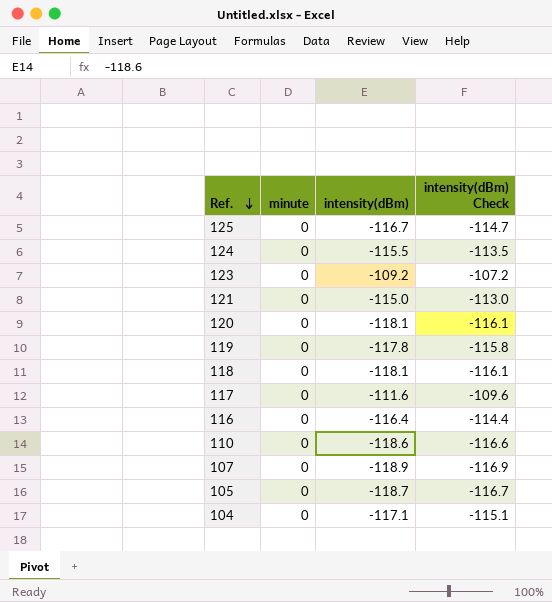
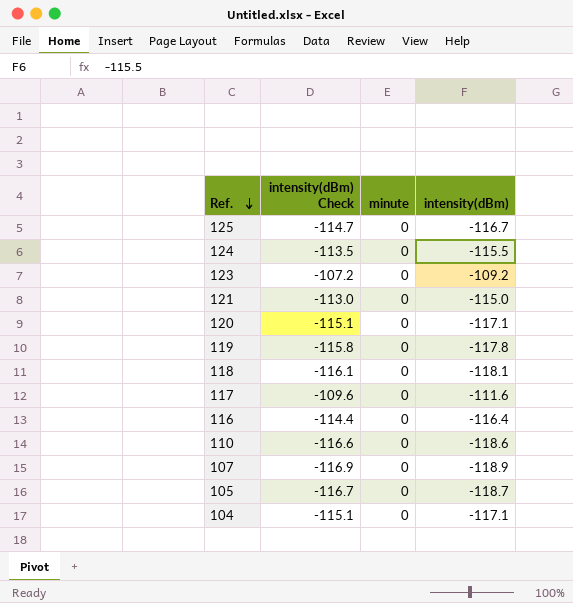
column intensity(dBm) Check | position: 4 -> 2
120 | intensity(dBm) Check: -116.1 -> -115.1
120 | intensity(dBm): -118.1 -> -117.1

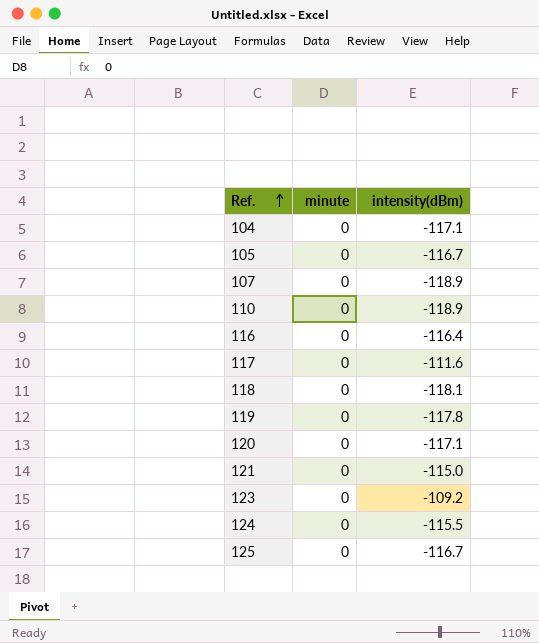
row order: Ref. descending -> Ref. ascending
column intensity(dBm) Check | formula: [intensity(dBm)] + 2 -> none
105 | intensity(dBm): -118.7 -> -116.7
110 | intensity(dBm): -118.6 -> -118.9

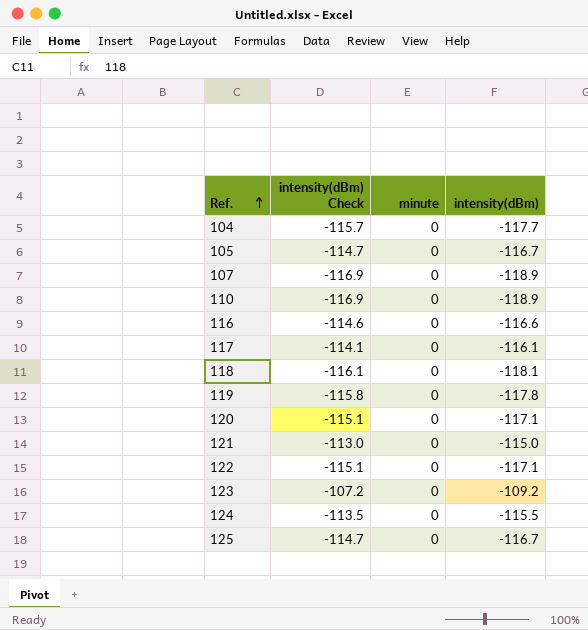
column intensity(dBm) Check | formula: none -> [intensity(dBm)] + 2
104 | intensity(dBm): -117.1 -> -117.7
116 | intensity(dBm): -116.4 -> -116.6
117 | intensity(dBm): -111.6 -> -116.1
row 122: none -> -115.1 | 0 | -117.1

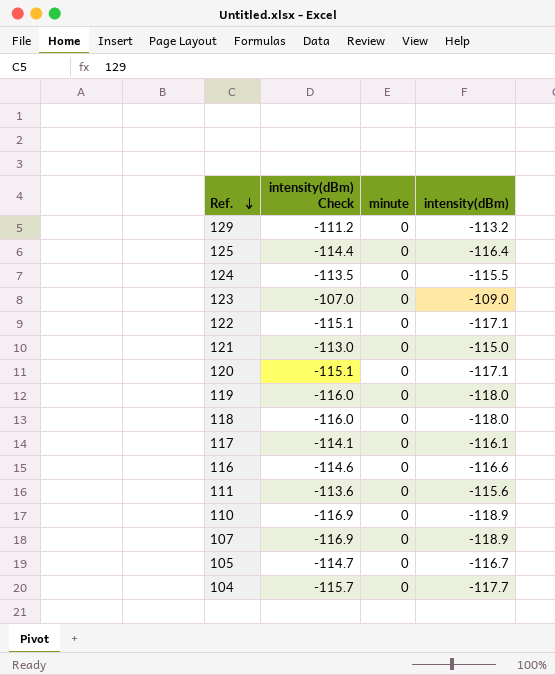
row order: Ref. ascending -> Ref. descending
row 129: none -> -111.2 | 0 | -113.2
125 | intensity(dBm) Check: -114.7 -> -114.4
125 | intensity(dBm): -116.7 -> -116.4
123 | intensity(dBm) Check: -107.2 -> -107.0
123 | intensity(dBm): -109.2 -> -109.0
119 | intensity(dBm) Check: -115.8 -> -116.0
119 | intensity(dBm): -117.8 -> -118.0
118 | intensity(dBm) Check: -116.1 -> -116.0
118 | intensity(dBm): -118.1 -> -118.0
row 111: none -> -113.6 | 0 | -115.6

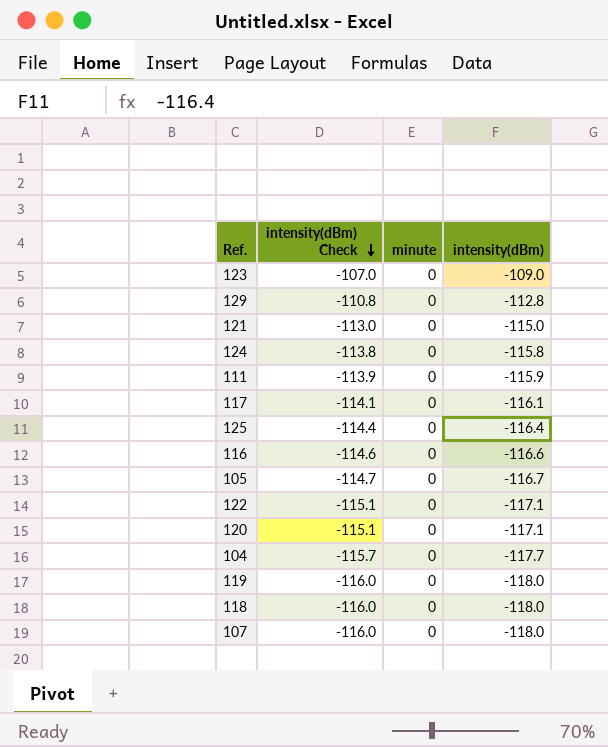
row order: Ref. descending -> intensity(dBm) Check descending
row 110: -116.9 | 0 | -118.9 -> none
129 | intensity(dBm) Check: -111.2 -> -110.8
129 | intensity(dBm): -113.2 -> -112.8
124 | intensity(dBm) Check: -113.5 -> -113.8
124 | intensity(dBm): -115.5 -> -115.8
111 | intensity(dBm) Check: -113.6 -> -113.9
111 | intensity(dBm): -115.6 -> -115.9
107 | intensity(dBm) Check: -116.9 -> -116.0
107 | intensity(dBm): -118.9 -> -118.0

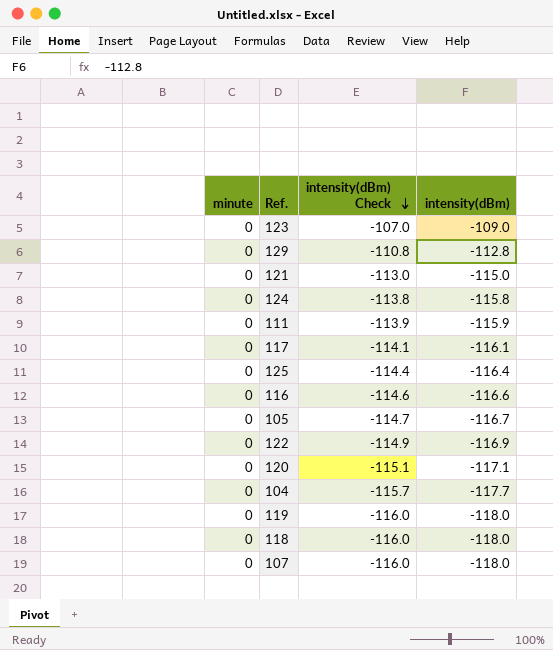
column minute | position: 3 -> 1
122 | intensity(dBm) Check: -115.1 -> -114.9
122 | intensity(dBm): -117.1 -> -116.9

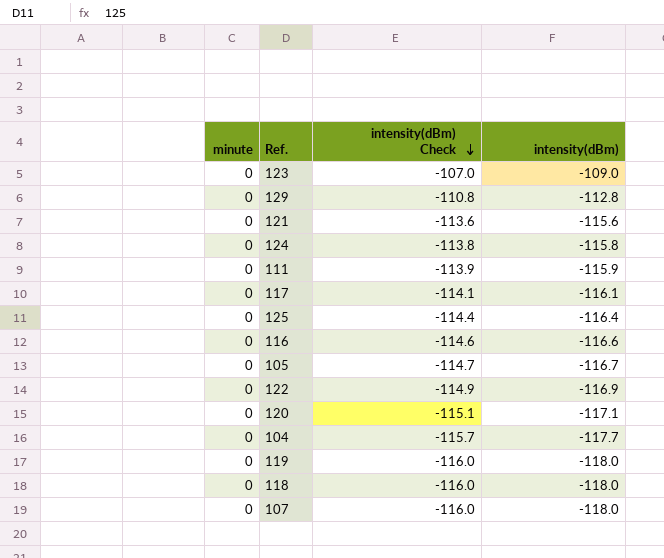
121 | intensity(dBm) Check: -113.0 -> -113.6
121 | intensity(dBm): -115.0 -> -115.6

